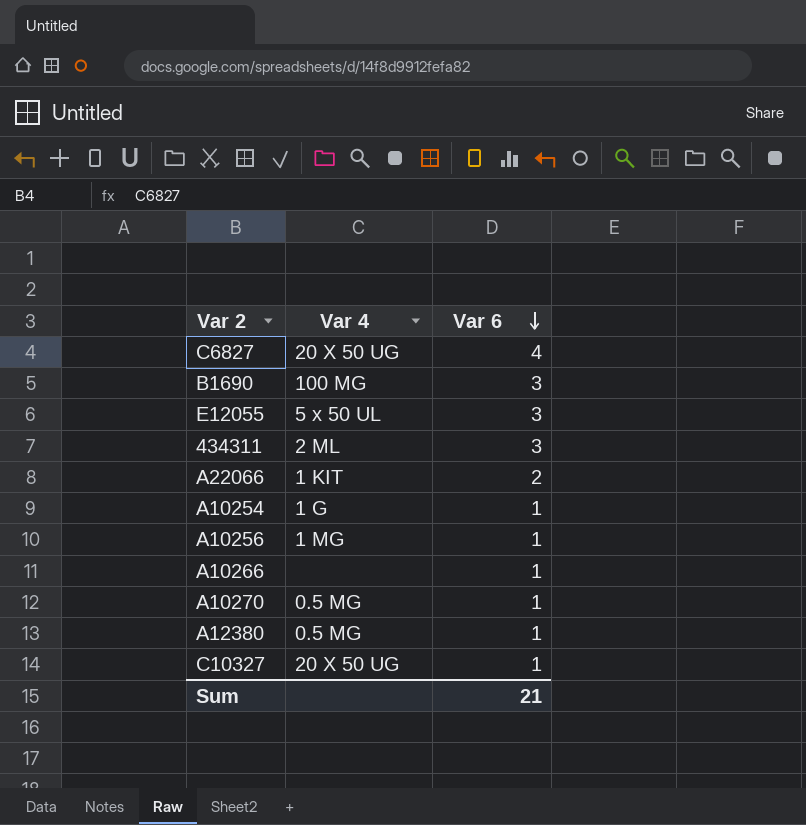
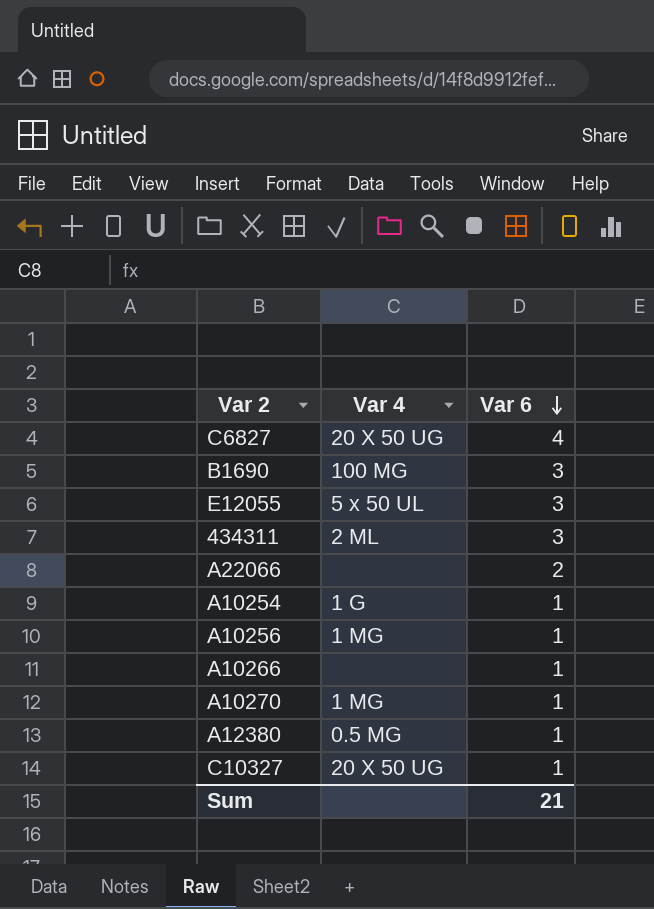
A22066 | Var 4: 1 KIT -> none
A10270 | Var 4: 0.5 MG -> 1 MG

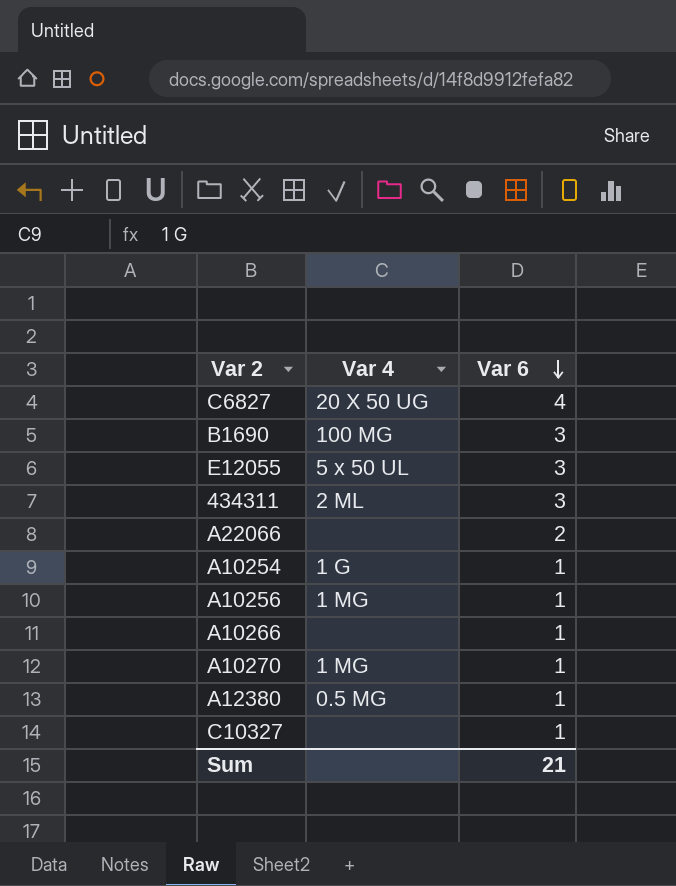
C10327 | Var 4: 20 X 50 UG -> none

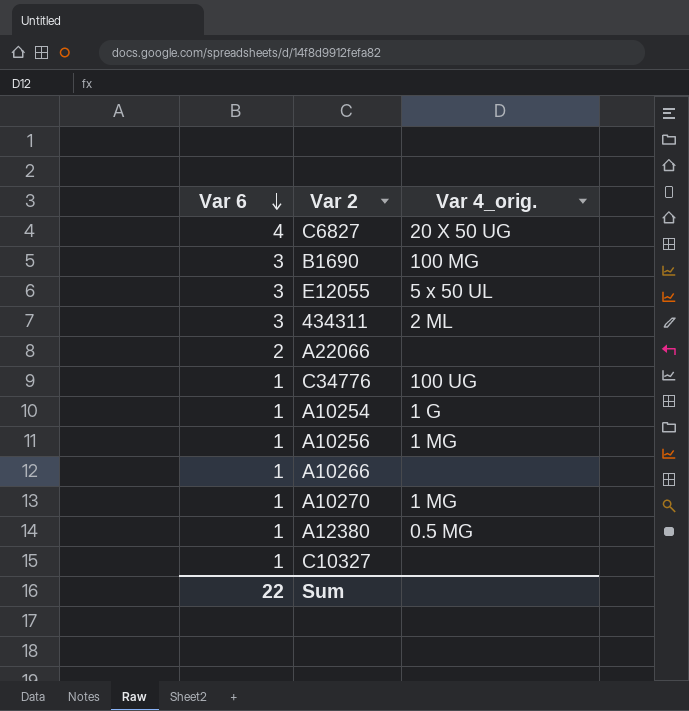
column Var 6 | position: 3 -> 1
column name: Var 4 -> Var 4_orig.
row C34776: none -> 1 | 100 UG
Sum | Var 6: 21 -> 22

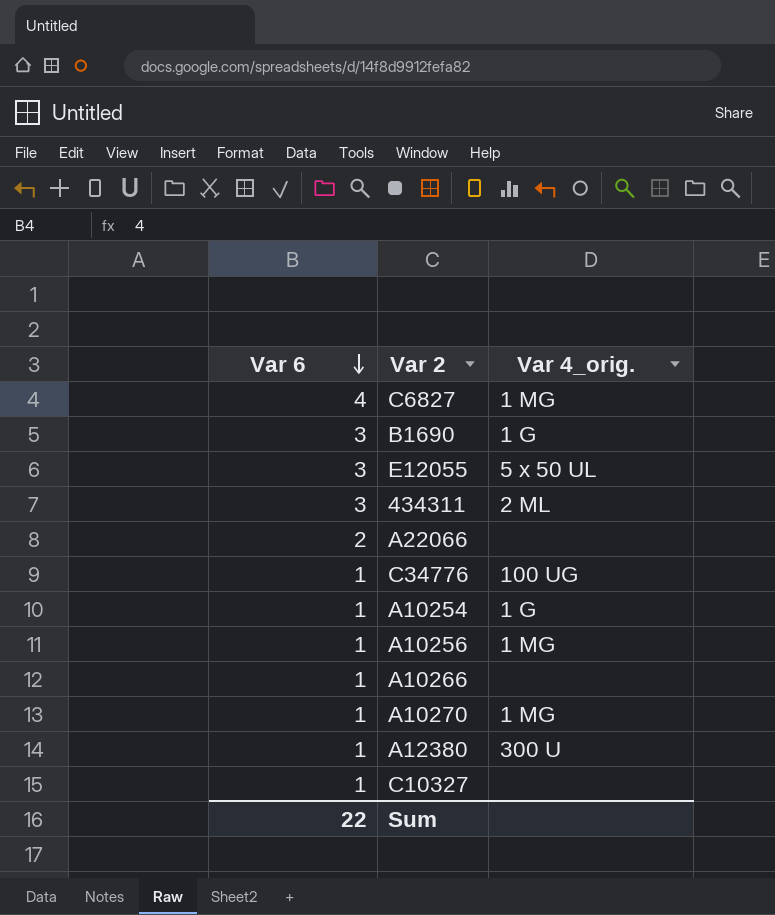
C6827 | Var 4_orig.: 20 X 50 UG -> 1 MG
B1690 | Var 4_orig.: 100 MG -> 1 G
A12380 | Var 4_orig.: 0.5 MG -> 300 U

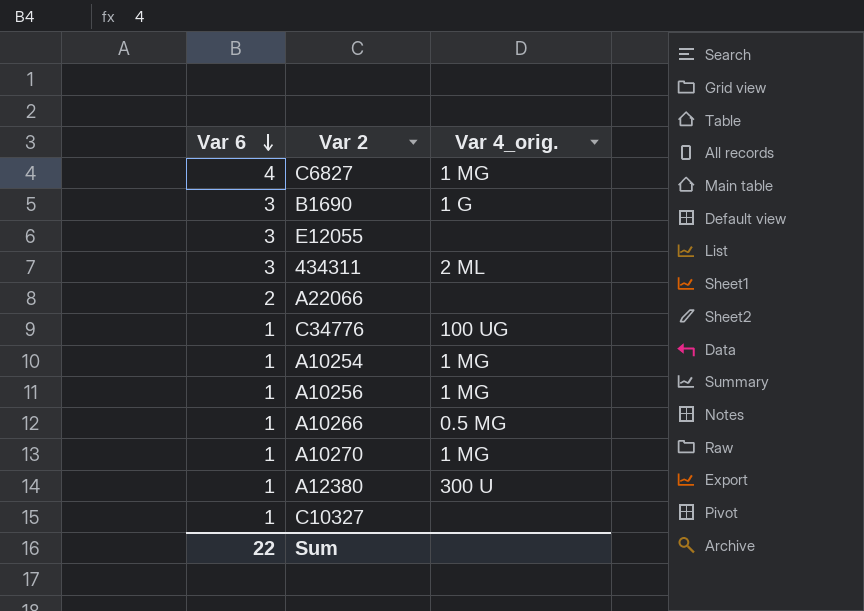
E12055 | Var 4_orig.: 5 x 50 UL -> none
A10254 | Var 4_orig.: 1 G -> 1 MG
A10266 | Var 4_orig.: none -> 0.5 MG

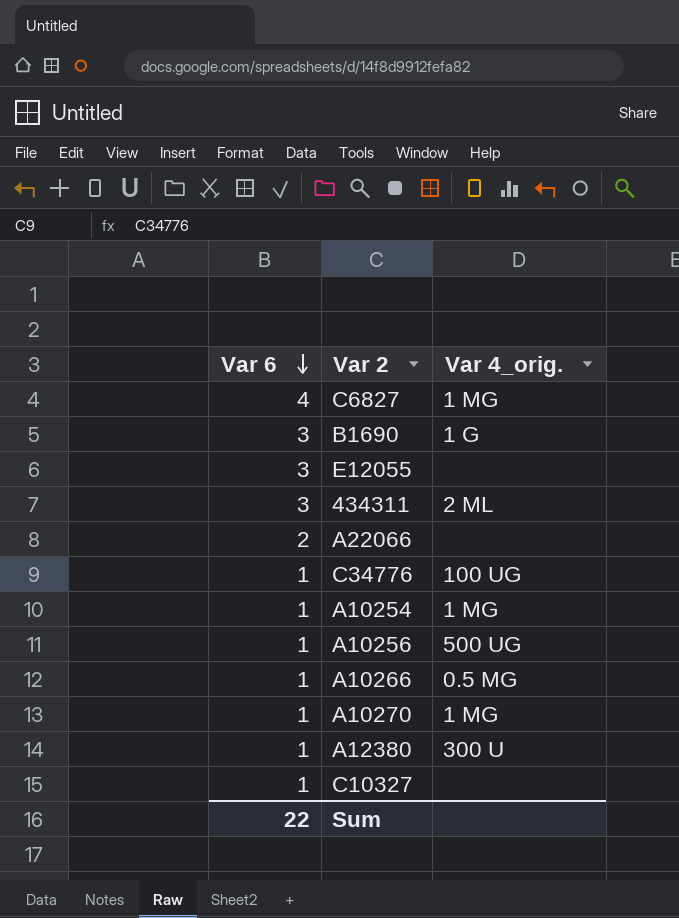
A10256 | Var 4_orig.: 1 MG -> 500 UG

